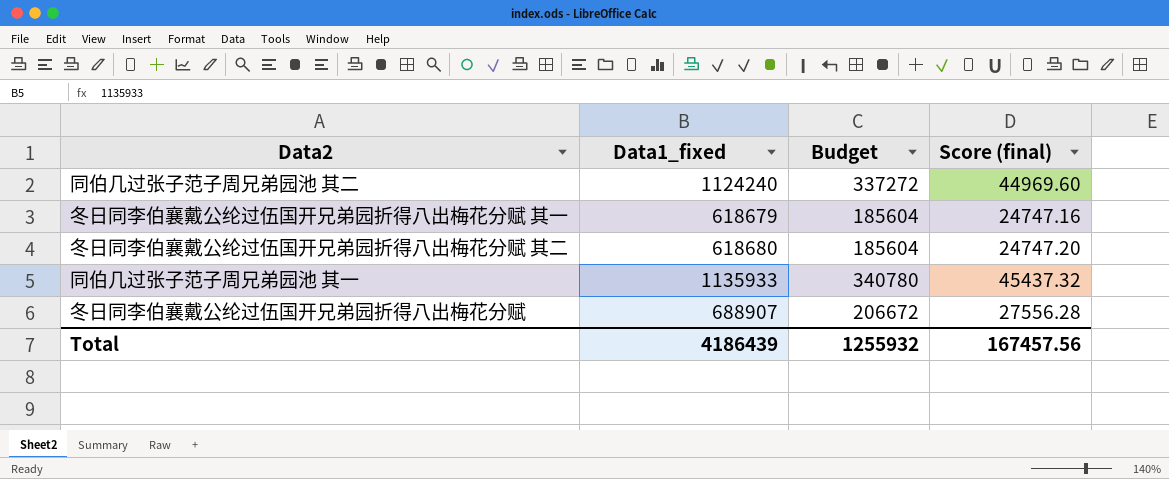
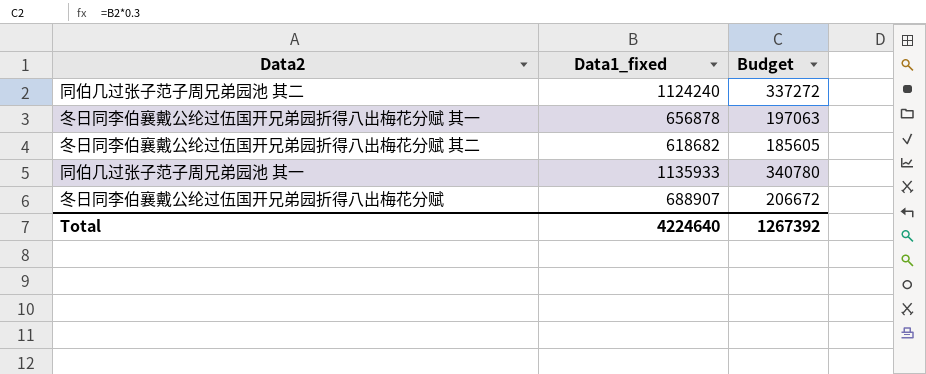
column Score (final) | formula: [Data1_fixed] * 0.04 -> none
冬日同李伯襄戴公纶过伍国开兄弟园折得八出梅花分赋 其一 | Data1_fixed: 618679 -> 656878
冬日同李伯襄戴公纶过伍国开兄弟园折得八出梅花分赋 其一 | Budget: 185604 -> 197063
冬日同李伯襄戴公纶过伍国开兄弟园折得八出梅花分赋 其二 | Data1_fixed: 618680 -> 618682
冬日同李伯襄戴公纶过伍国开兄弟园折得八出梅花分赋 其二 | Budget: 185604 -> 185605
Total | Data1_fixed: 4186439 -> 4224640
Total | Budget: 1255932 -> 1267392

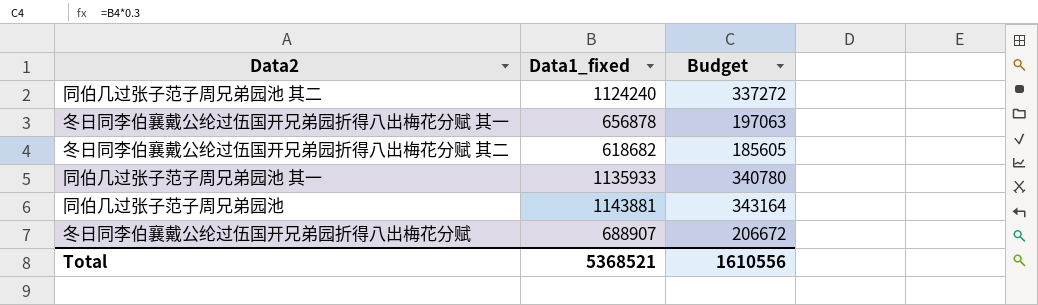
row 同伯几过张子范子周兄弟园池: none -> 1143881 | 343164
Total | Data1_fixed: 4224640 -> 5368521
Total | Budget: 1267392 -> 1610556

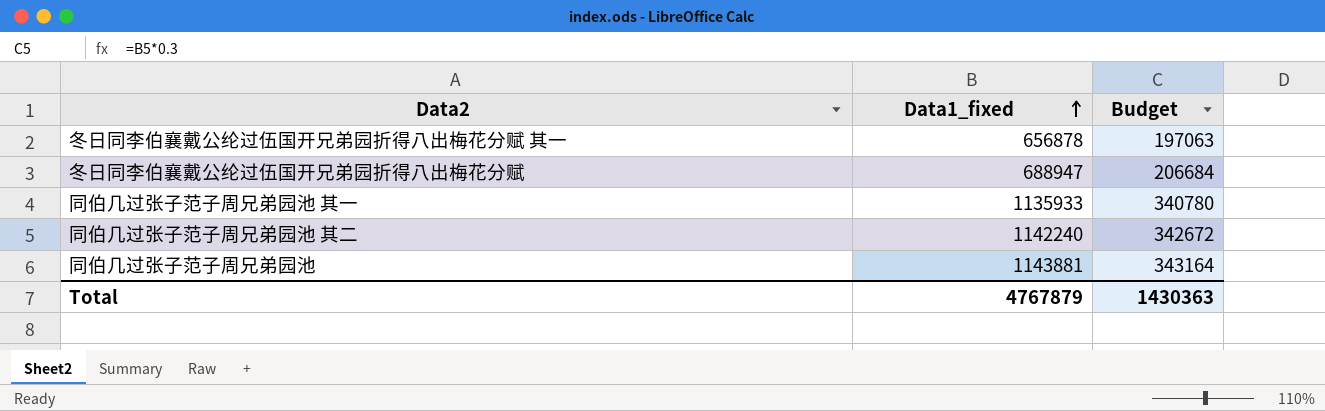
row order: none -> Data1_fixed ascending
row 冬日同李伯襄戴公纶过伍国开兄弟园折得八出梅花分赋 其二: 618682 | 185605 -> none
冬日同李伯襄戴公纶过伍国开兄弟园折得八出梅花分赋 | Data1_fixed: 688907 -> 688947
冬日同李伯襄戴公纶过伍国开兄弟园折得八出梅花分赋 | Budget: 206672 -> 206684
同伯几过张子范子周兄弟园池 其二 | Data1_fixed: 1124240 -> 1142240
同伯几过张子范子周兄弟园池 其二 | Budget: 337272 -> 342672
Total | Data1_fixed: 5368521 -> 4767879
Total | Budget: 1610556 -> 1430363

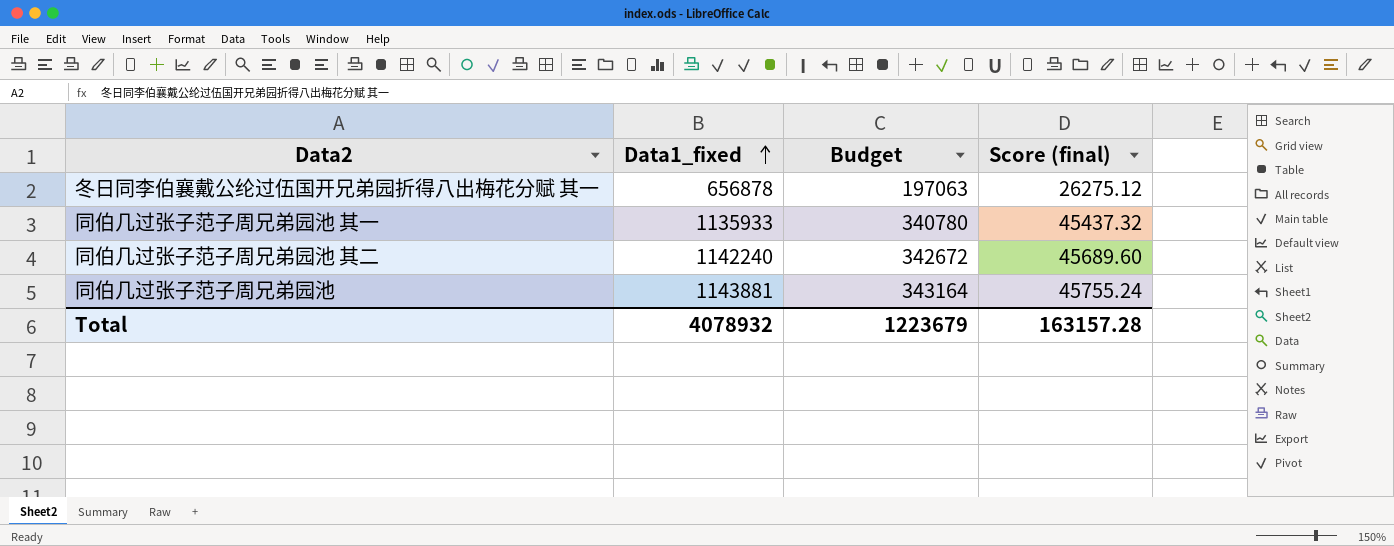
column Score (final) | formula: none -> [Data1_fixed] * 0.04
row 冬日同李伯襄戴公纶过伍国开兄弟园折得八出梅花分赋: 688947 | 206684 -> none
Total | Data1_fixed: 4767879 -> 4078932
Total | Budget: 1430363 -> 1223679

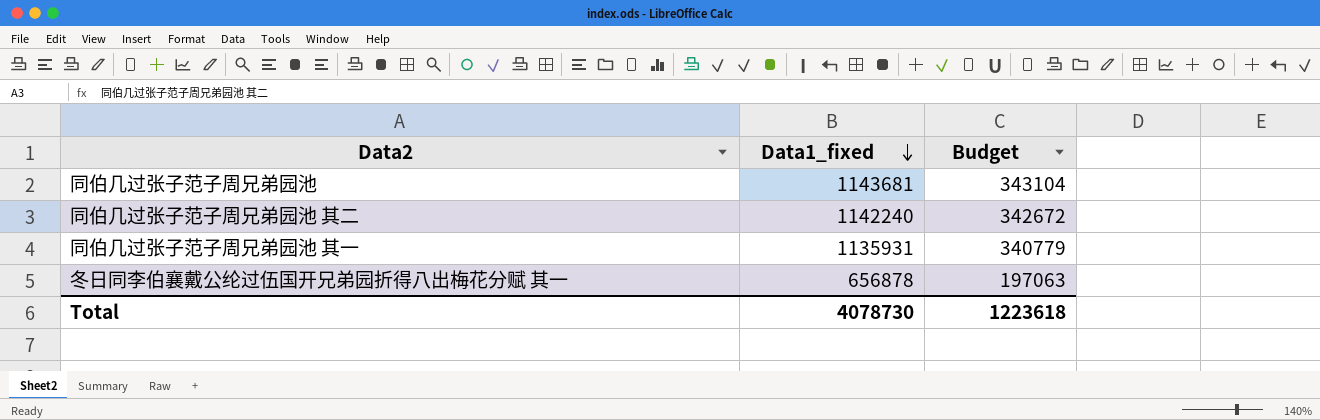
row order: Data1_fixed ascending -> Data1_fixed descending
column Score (final) | formula: [Data1_fixed] * 0.04 -> none
同伯几过张子范子周兄弟园池 | Data1_fixed: 1143881 -> 1143681
同伯几过张子范子周兄弟园池 | Budget: 343164 -> 343104
同伯几过张子范子周兄弟园池 其一 | Data1_fixed: 1135933 -> 1135931
同伯几过张子范子周兄弟园池 其一 | Budget: 340780 -> 340779
Total | Data1_fixed: 4078932 -> 4078730
Total | Budget: 1223679 -> 1223618

